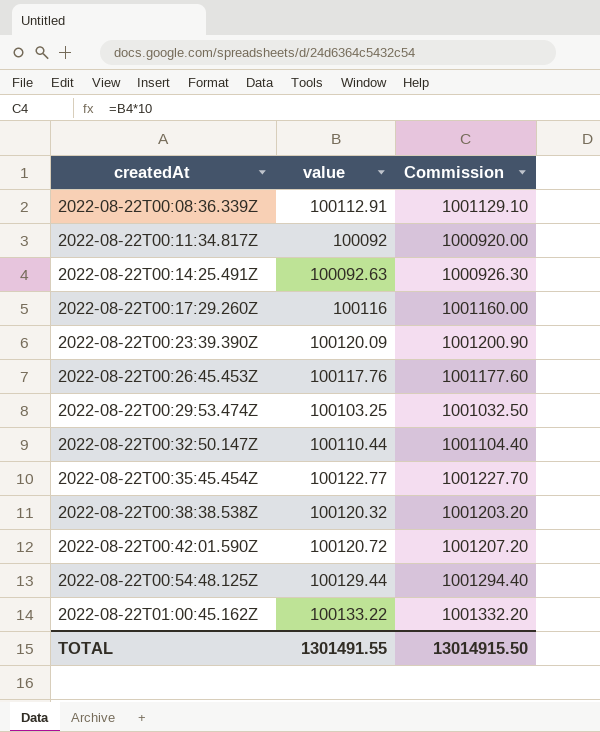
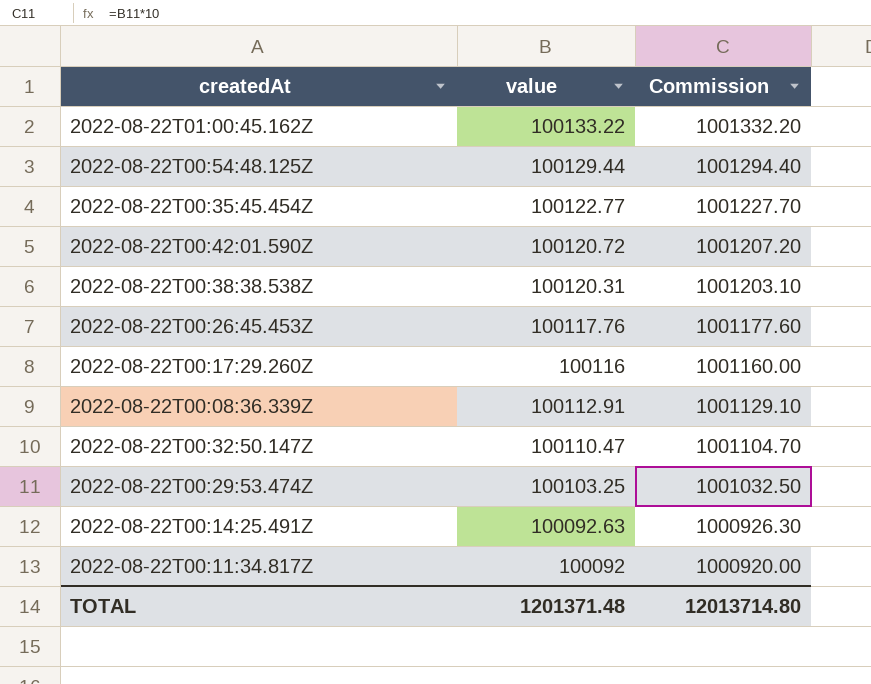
row order: createdAt ascending -> value descending
row 2022-08-22T00:23:39.390Z: 100120.09 | 1001200.90 -> none
2022-08-22T00:38:38.538Z | value: 100120.32 -> 100120.31
2022-08-22T00:38:38.538Z | Commission: 1001203.20 -> 1001203.10
2022-08-22T00:32:50.147Z | value: 100110.44 -> 100110.47
2022-08-22T00:32:50.147Z | Commission: 1001104.40 -> 1001104.70
TOTAL | value: 1301491.55 -> 1201371.48
TOTAL | Commission: 13014915.50 -> 12013714.80

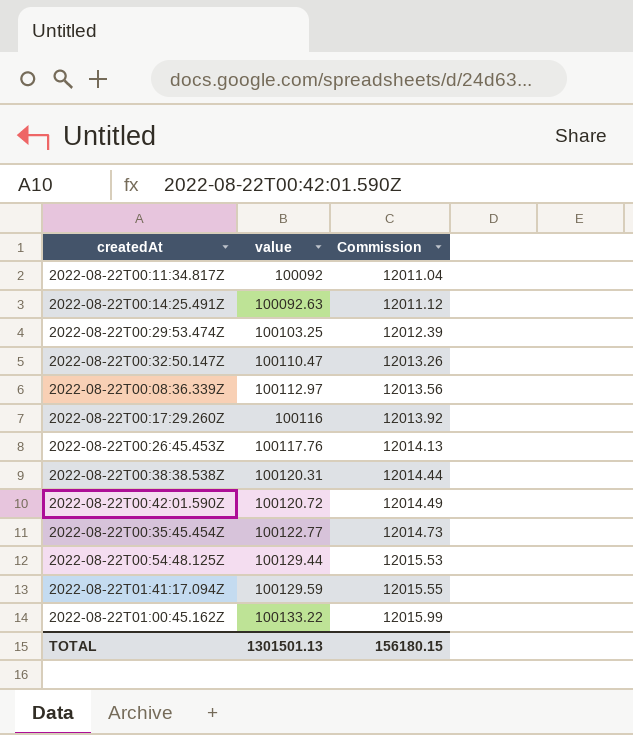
row order: value descending -> value ascending
column Commission | formula: [value] * 10 -> [value] * 0.12
2022-08-22T00:08:36.339Z | value: 100112.91 -> 100112.97
row 2022-08-22T01:41:17.094Z: none -> 100129.59 | 12015.55
TOTAL | value: 1201371.48 -> 1301501.13
TOTAL | Commission: 12013714.80 -> 156180.15

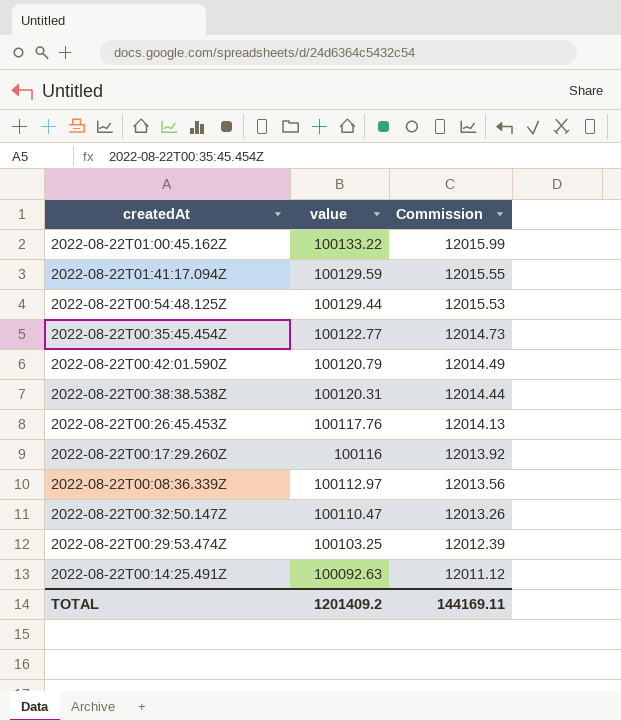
row order: value ascending -> value descending
row 2022-08-22T00:11:34.817Z: 100092 | 12011.04 -> none
2022-08-22T00:42:01.590Z | value: 100120.72 -> 100120.79
TOTAL | value: 1301501.13 -> 1201409.2
TOTAL | Commission: 156180.15 -> 144169.11

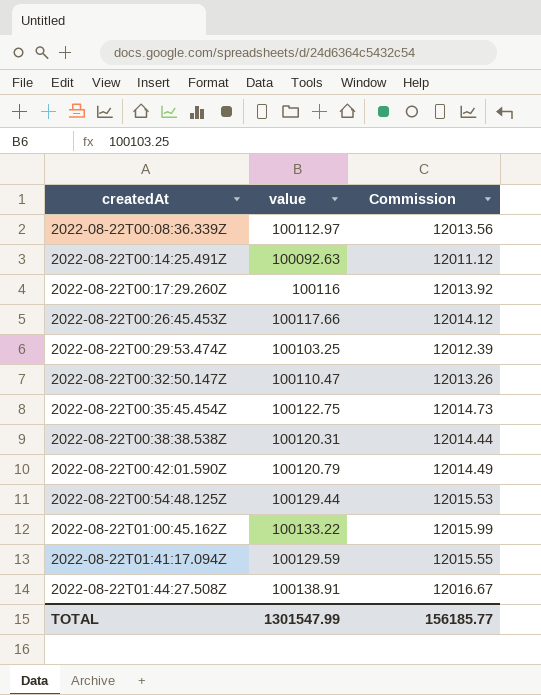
row order: value descending -> createdAt ascending
2022-08-22T00:26:45.453Z | value: 100117.76 -> 100117.66
2022-08-22T00:26:45.453Z | Commission: 12014.13 -> 12014.12
2022-08-22T00:35:45.454Z | value: 100122.77 -> 100122.75
row 2022-08-22T01:44:27.508Z: none -> 100138.91 | 12016.67
TOTAL | value: 1201409.2 -> 1301547.99
TOTAL | Commission: 144169.11 -> 156185.77

